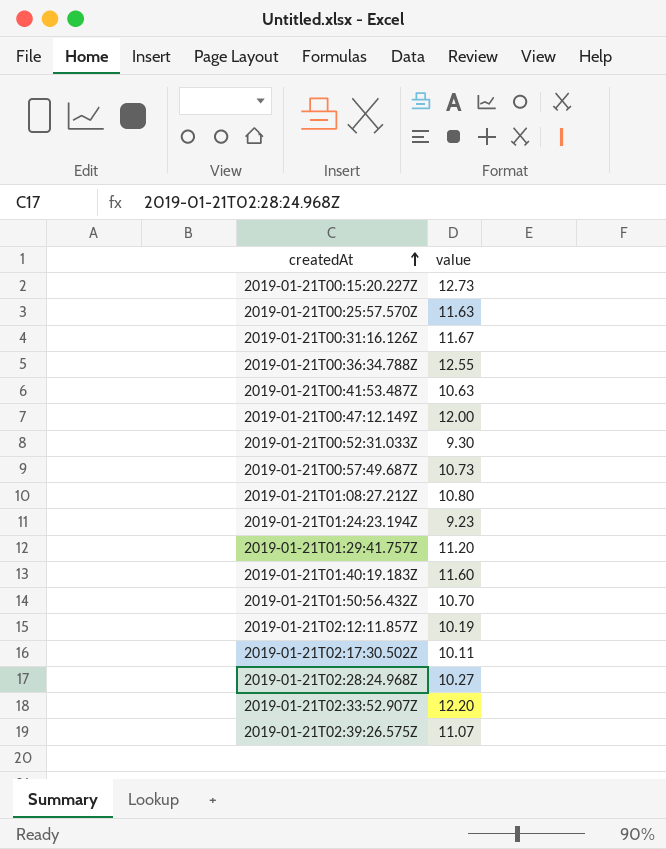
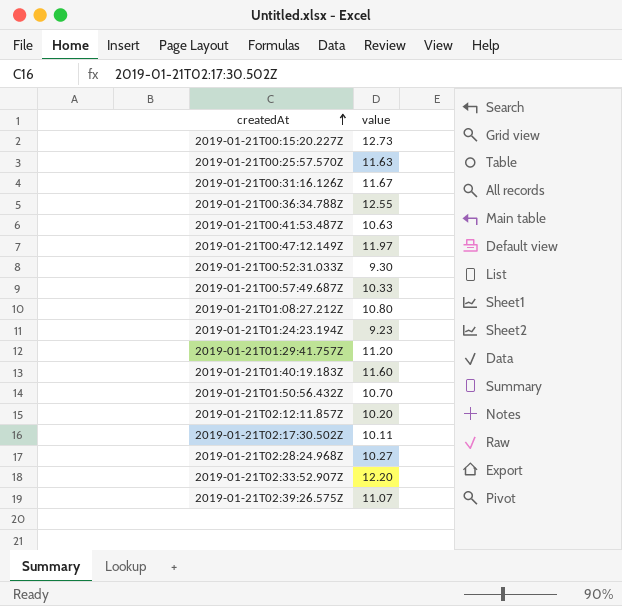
2019-01-21T00:47:12.149Z | value: 12.00 -> 11.97
2019-01-21T00:57:49.687Z | value: 10.73 -> 10.33
2019-01-21T02:12:11.857Z | value: 10.19 -> 10.20

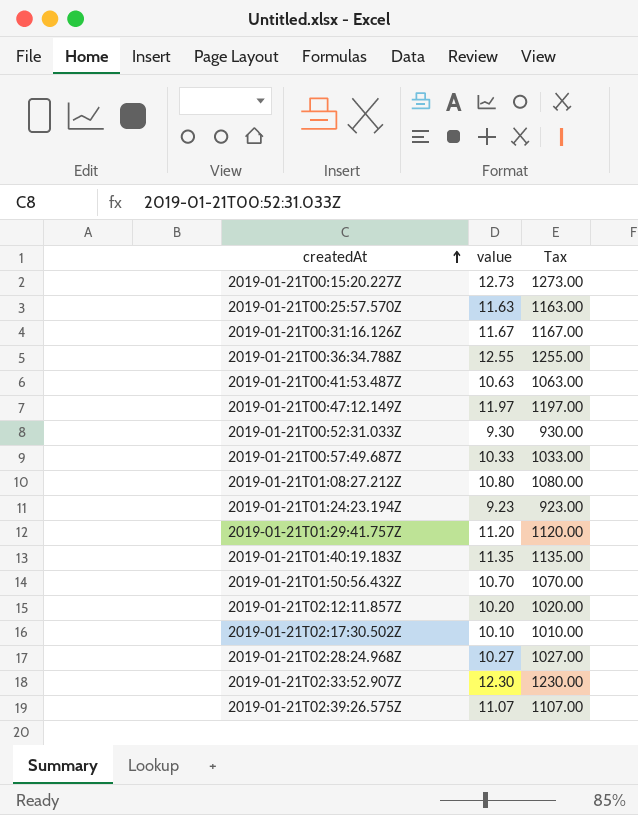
column Tax | formula: none -> [value] * 100
2019-01-21T01:40:19.183Z | value: 11.60 -> 11.35
2019-01-21T02:17:30.502Z | value: 10.11 -> 10.10
2019-01-21T02:33:52.907Z | value: 12.20 -> 12.30

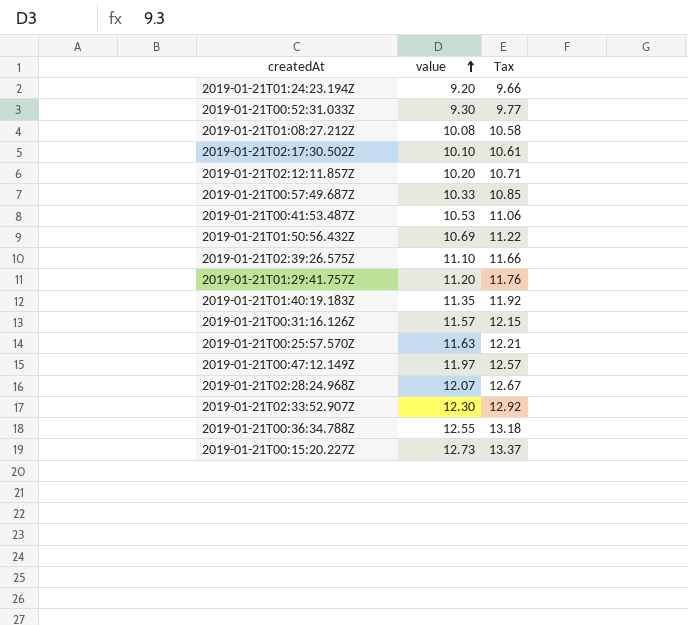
row order: createdAt ascending -> value ascending
column Tax | formula: [value] * 100 -> [value] * 1.05
2019-01-21T01:24:23.194Z | value: 9.23 -> 9.20
2019-01-21T01:08:27.212Z | value: 10.80 -> 10.08
2019-01-21T00:41:53.487Z | value: 10.63 -> 10.53
2019-01-21T01:50:56.432Z | value: 10.70 -> 10.69
2019-01-21T02:39:26.575Z | value: 11.07 -> 11.10
2019-01-21T00:31:16.126Z | value: 11.67 -> 11.57
2019-01-21T02:28:24.968Z | value: 10.27 -> 12.07

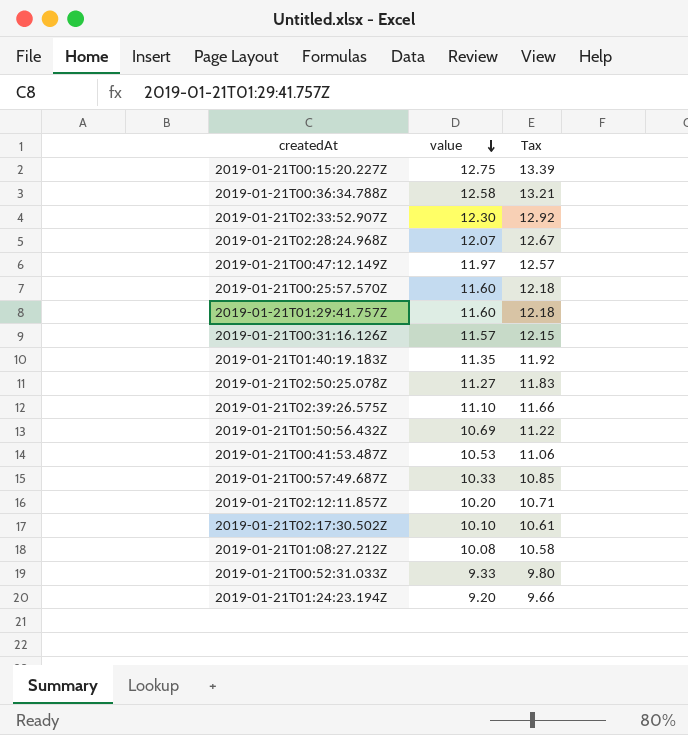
row order: value ascending -> value descending
2019-01-21T00:15:20.227Z | value: 12.73 -> 12.75
2019-01-21T00:15:20.227Z | Tax: 13.37 -> 13.39
2019-01-21T00:36:34.788Z | value: 12.55 -> 12.58
2019-01-21T00:36:34.788Z | Tax: 13.18 -> 13.21
2019-01-21T00:25:57.570Z | value: 11.63 -> 11.60
2019-01-21T00:25:57.570Z | Tax: 12.21 -> 12.18
2019-01-21T01:29:41.757Z | value: 11.20 -> 11.60
2019-01-21T01:29:41.757Z | Tax: 11.76 -> 12.18
row 2019-01-21T02:50:25.078Z: none -> 11.27 | 11.83
2019-01-21T00:52:31.033Z | value: 9.30 -> 9.33
2019-01-21T00:52:31.033Z | Tax: 9.77 -> 9.80

